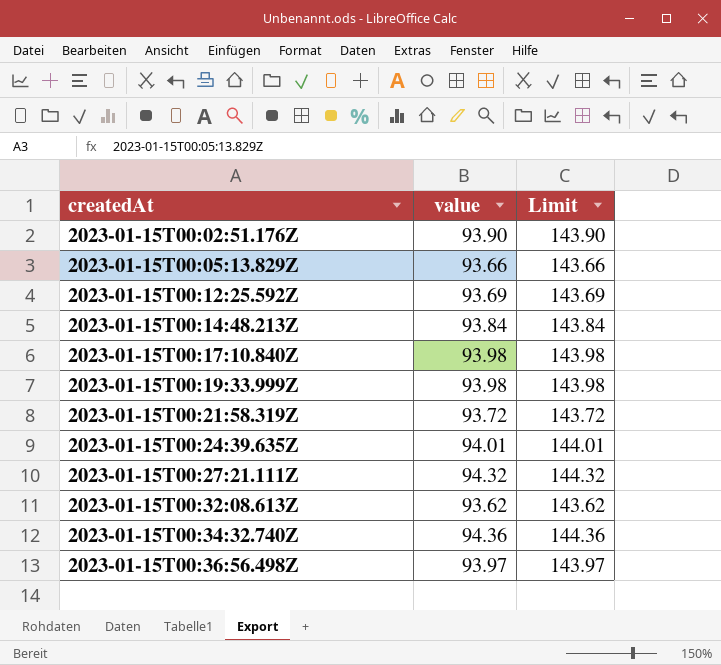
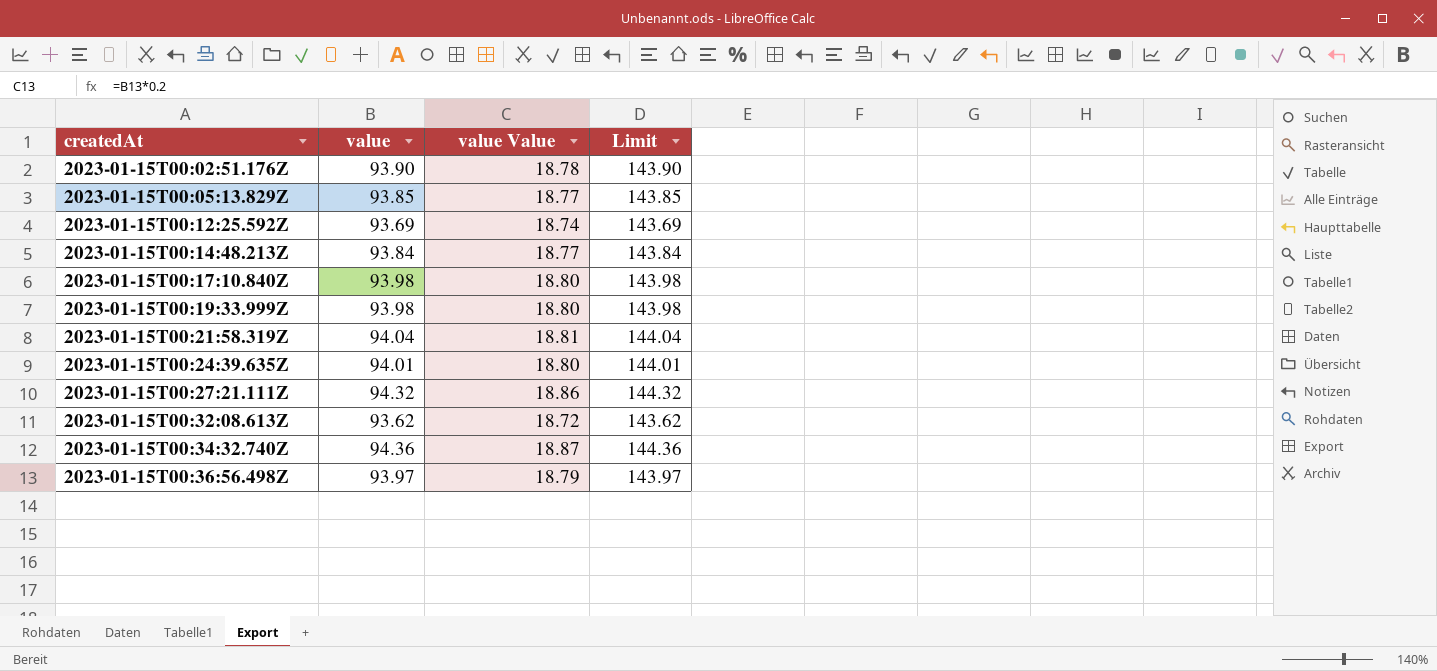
column value Value | formula: none -> [value] * 0.2
2023-01-15T00:05:13.829Z | value: 93.66 -> 93.85
2023-01-15T00:05:13.829Z | Limit: 143.66 -> 143.85
2023-01-15T00:21:58.319Z | value: 93.72 -> 94.04
2023-01-15T00:21:58.319Z | Limit: 143.72 -> 144.04

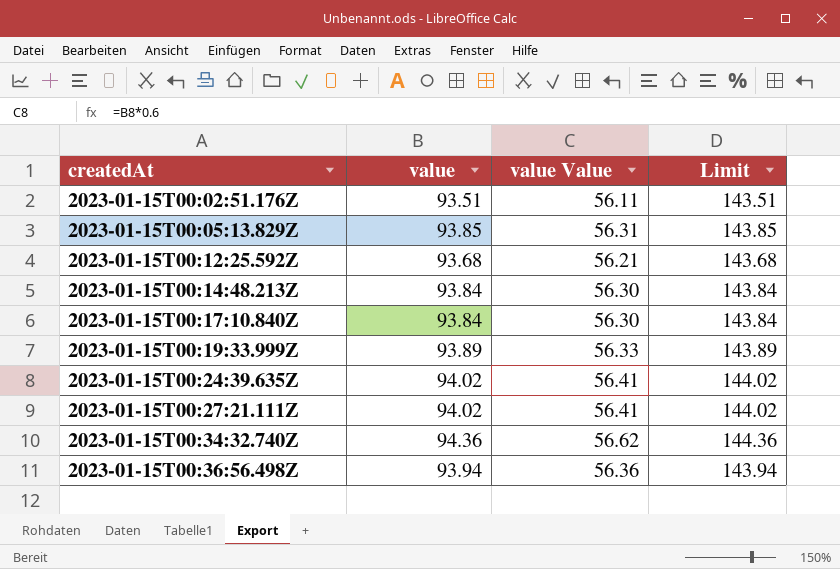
column value Value | formula: [value] * 0.2 -> [value] * 0.6
row 2023-01-15T00:21:58.319Z: 94.04 | 18.81 | 144.04 -> none
row 2023-01-15T00:32:08.613Z: 93.62 | 18.72 | 143.62 -> none
2023-01-15T00:02:51.176Z | value: 93.90 -> 93.51
2023-01-15T00:02:51.176Z | Limit: 143.90 -> 143.51
2023-01-15T00:12:25.592Z | value: 93.69 -> 93.68
2023-01-15T00:12:25.592Z | Limit: 143.69 -> 143.68
2023-01-15T00:17:10.840Z | value: 93.98 -> 93.84
2023-01-15T00:17:10.840Z | Limit: 143.98 -> 143.84
2023-01-15T00:19:33.999Z | value: 93.98 -> 93.89
2023-01-15T00:19:33.999Z | Limit: 143.98 -> 143.89
2023-01-15T00:24:39.635Z | value: 94.01 -> 94.02
2023-01-15T00:24:39.635Z | Limit: 144.01 -> 144.02
2023-01-15T00:27:21.111Z | value: 94.32 -> 94.02
2023-01-15T00:27:21.111Z | Limit: 144.32 -> 144.02
2023-01-15T00:36:56.498Z | value: 93.97 -> 93.94
2023-01-15T00:36:56.498Z | Limit: 143.97 -> 143.94

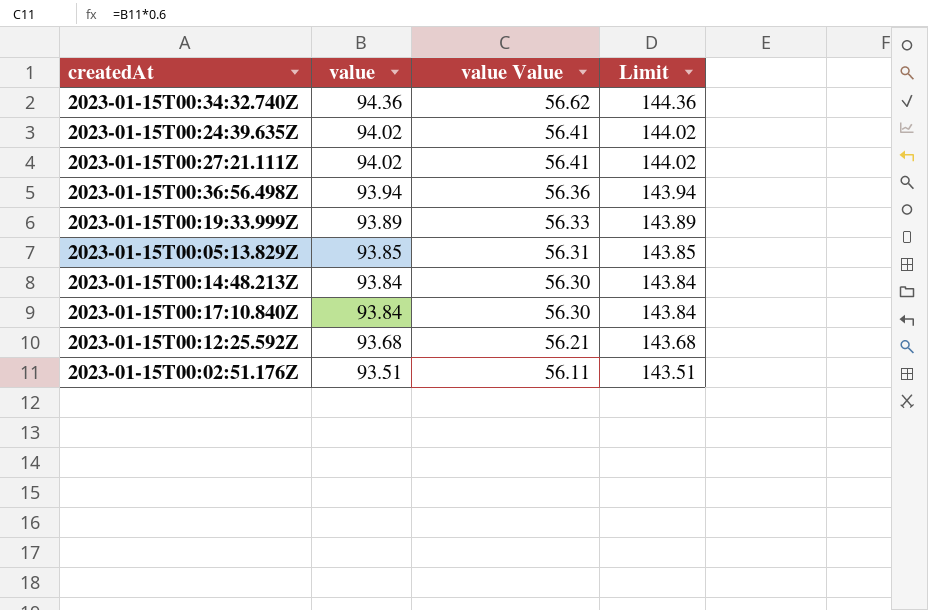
row order: createdAt ascending -> value descending

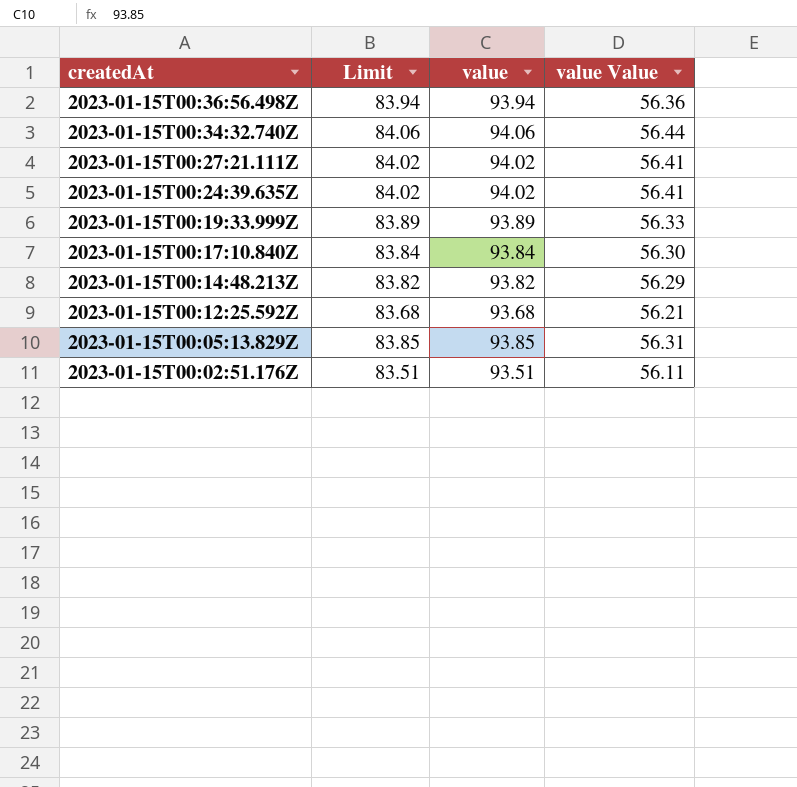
row order: value descending -> createdAt descending
column Limit | formula: [value] + 50 -> [value] - 10
column Limit | position: 4 -> 2
2023-01-15T00:34:32.740Z | value: 94.36 -> 94.06
2023-01-15T00:34:32.740Z | value Value: 56.62 -> 56.44
2023-01-15T00:14:48.213Z | value: 93.84 -> 93.82
2023-01-15T00:14:48.213Z | value Value: 56.30 -> 56.29

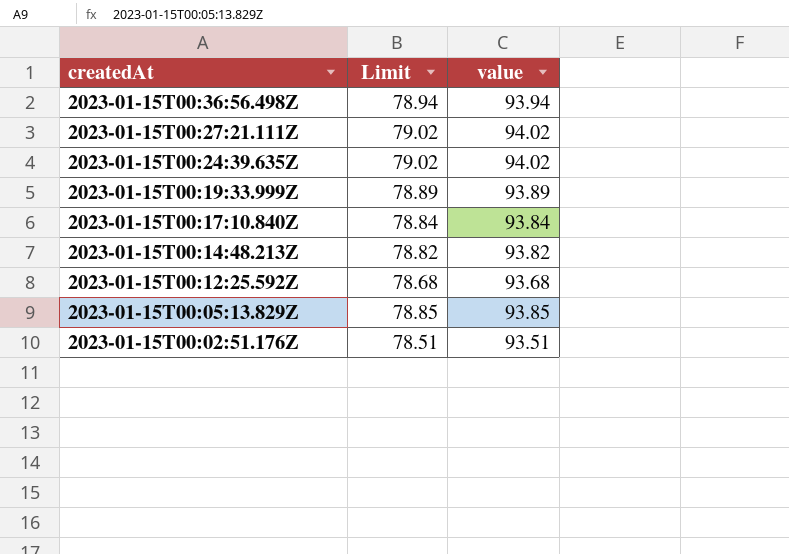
column value Value | formula: [value] * 0.6 -> none
column Limit | formula: [value] - 10 -> [value] - 15
row 2023-01-15T00:34:32.740Z: 84.06 | 94.06 | 56.44 -> none

